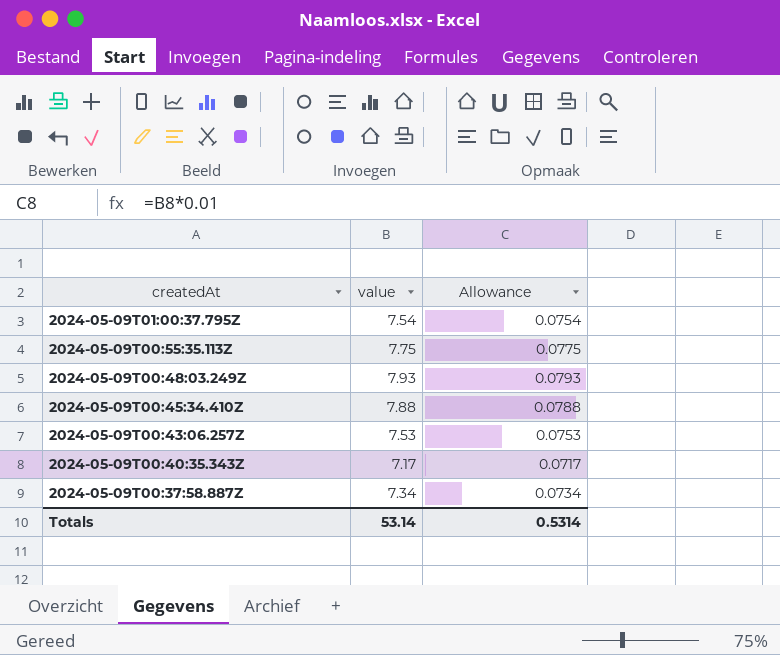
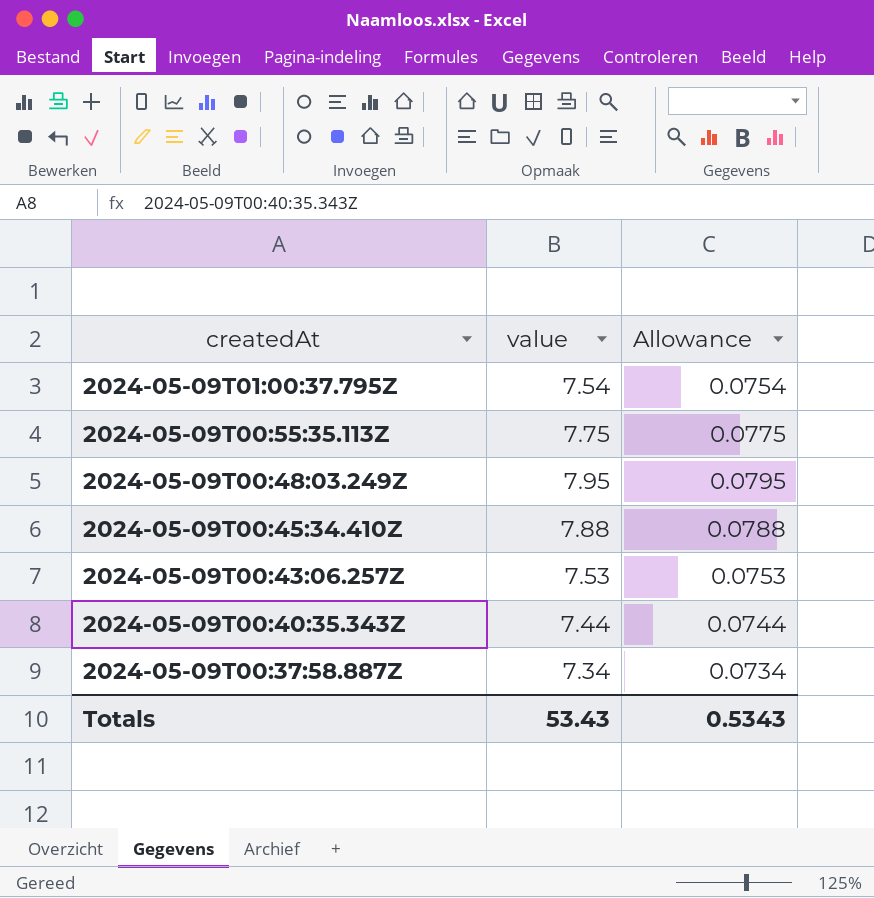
2024-05-09T00:48:03.249Z | value: 7.93 -> 7.95
2024-05-09T00:48:03.249Z | Allowance: 0.0793 -> 0.0795
2024-05-09T00:40:35.343Z | value: 7.17 -> 7.44
2024-05-09T00:40:35.343Z | Allowance: 0.0717 -> 0.0744
Totals | value: 53.14 -> 53.43
Totals | Allowance: 0.5314 -> 0.5343

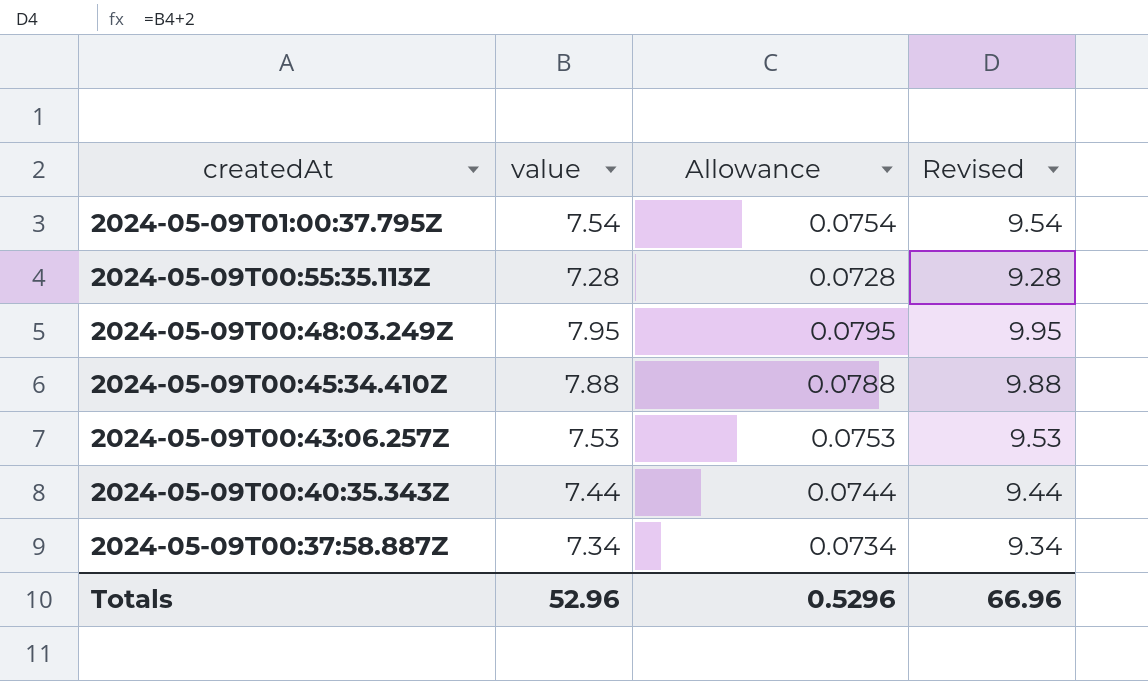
column Revised | formula: none -> [value] + 2
2024-05-09T00:55:35.113Z | value: 7.75 -> 7.28
2024-05-09T00:55:35.113Z | Allowance: 0.0775 -> 0.0728
Totals | value: 53.43 -> 52.96
Totals | Allowance: 0.5343 -> 0.5296

